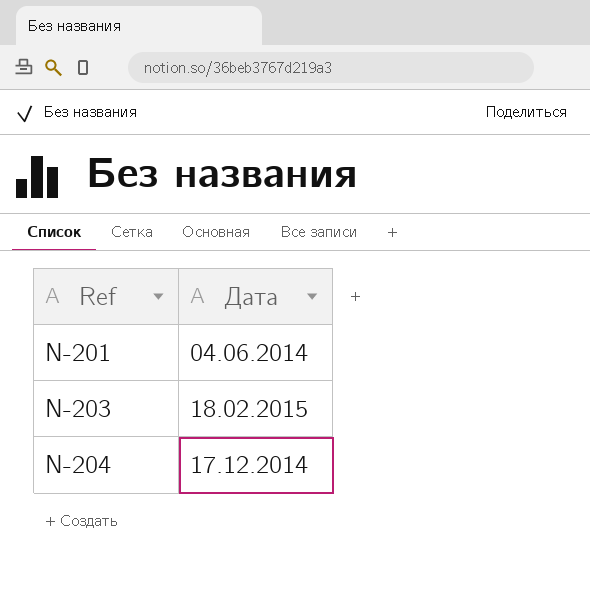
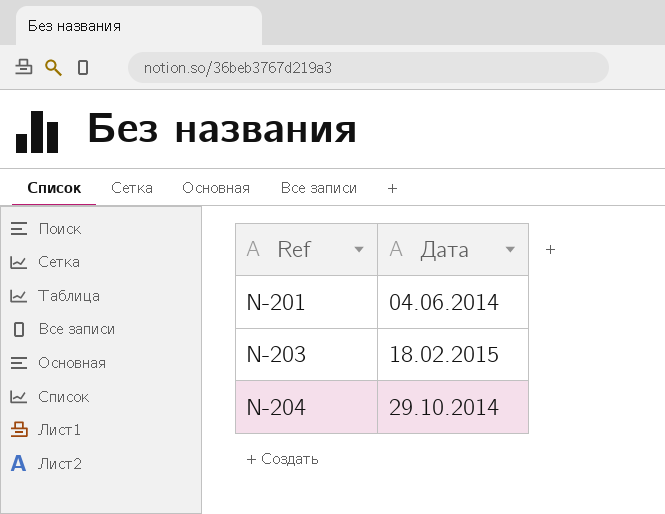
N-204 | Дата: 17.12.2014 -> 29.10.2014

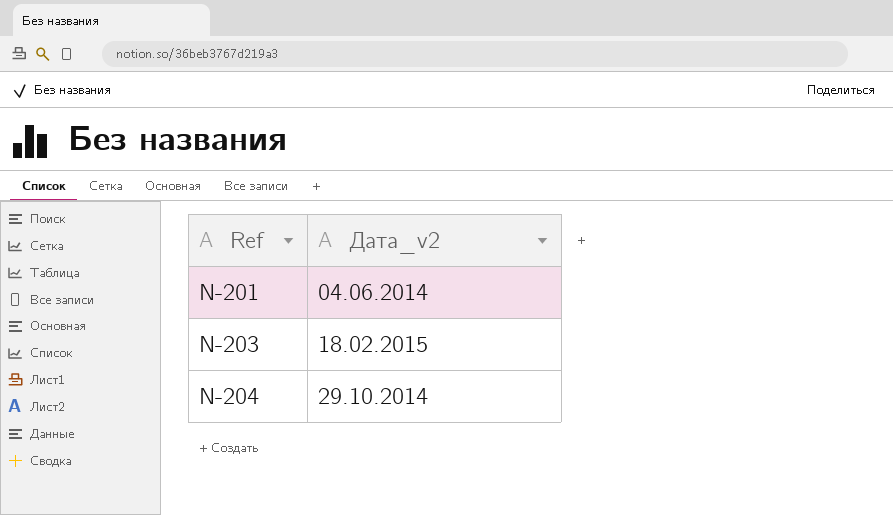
column name: Дата -> Дата_v2

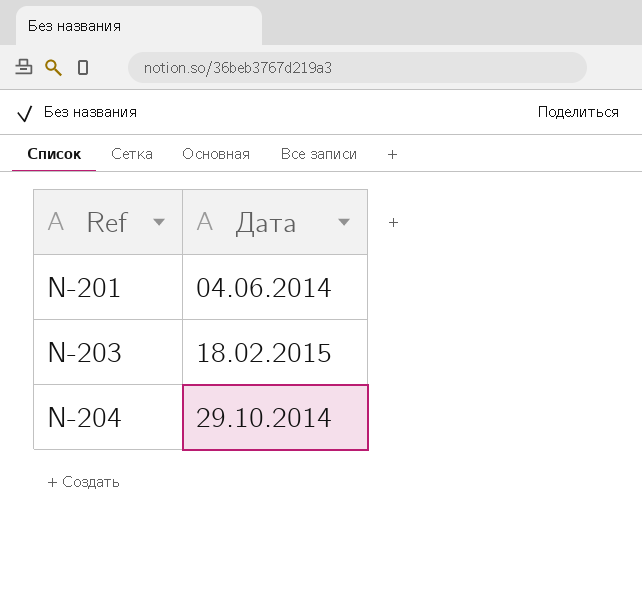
column name: Дата_v2 -> Дата

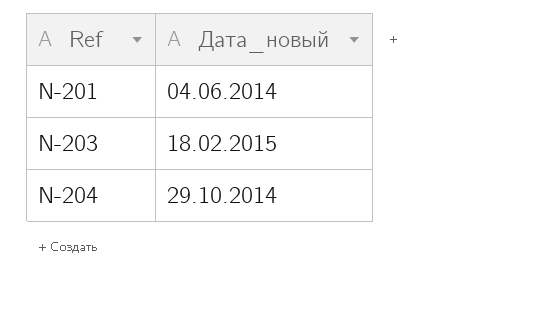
column name: Дата -> Дата_новый

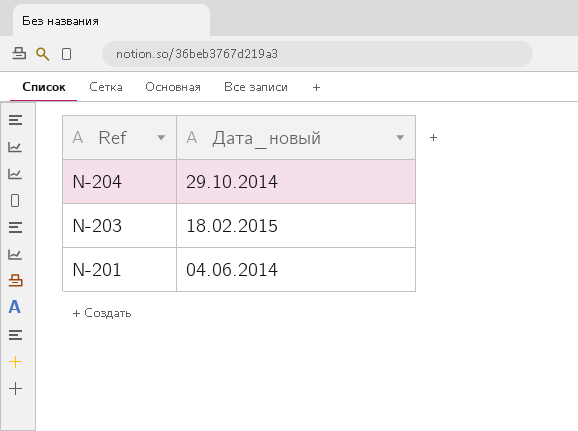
row order: Ref ascending -> Ref descending

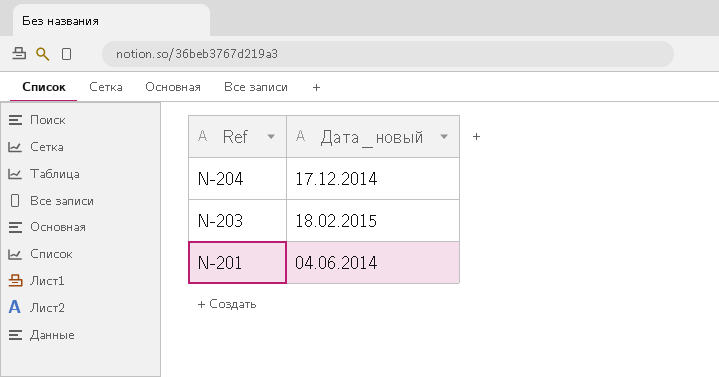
N-204 | Дата_новый: 29.10.2014 -> 17.12.2014

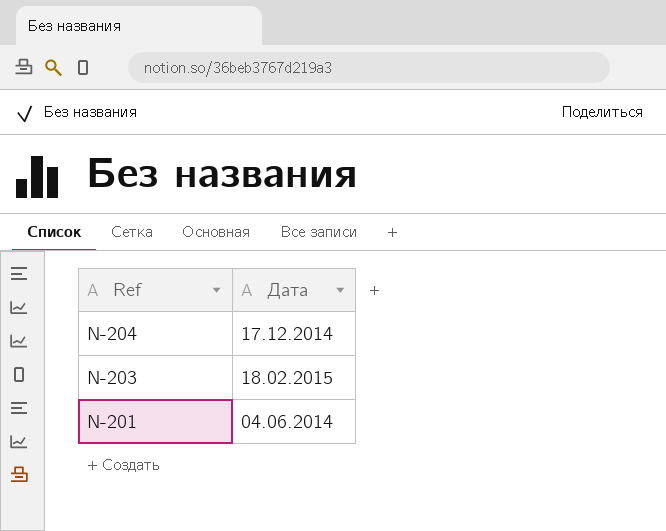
column name: Дата_новый -> Дата

